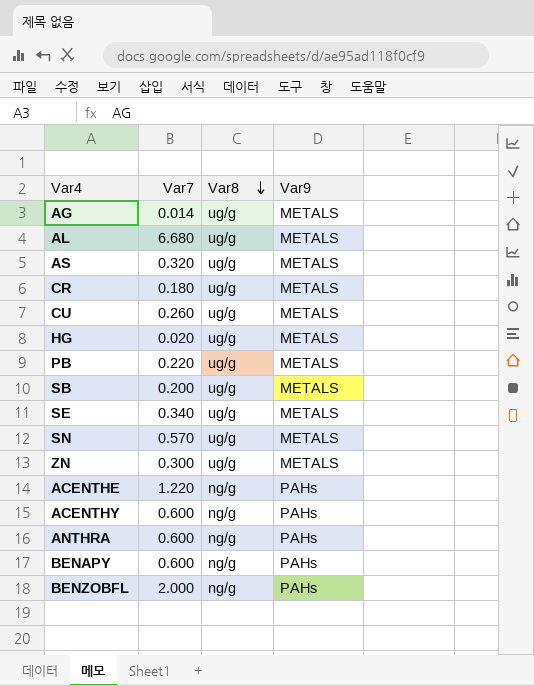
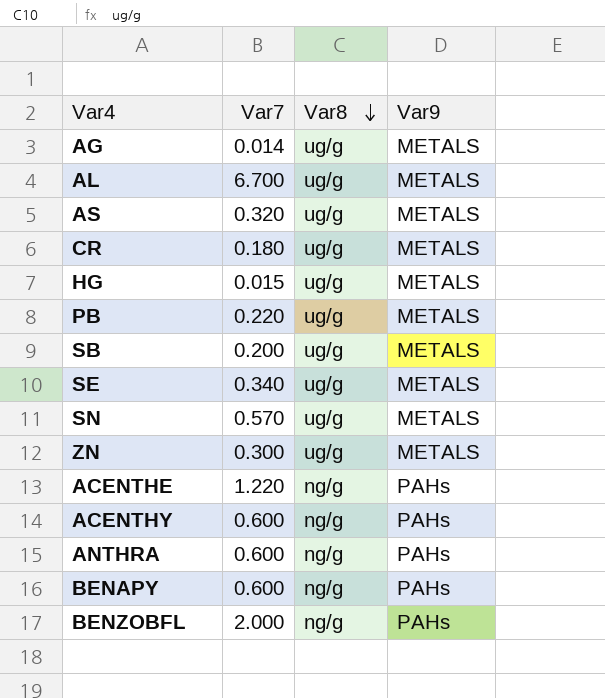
row CU: 0.260 | ug/g | METALS -> none
AL | Var7: 6.680 -> 6.700
HG | Var7: 0.020 -> 0.015

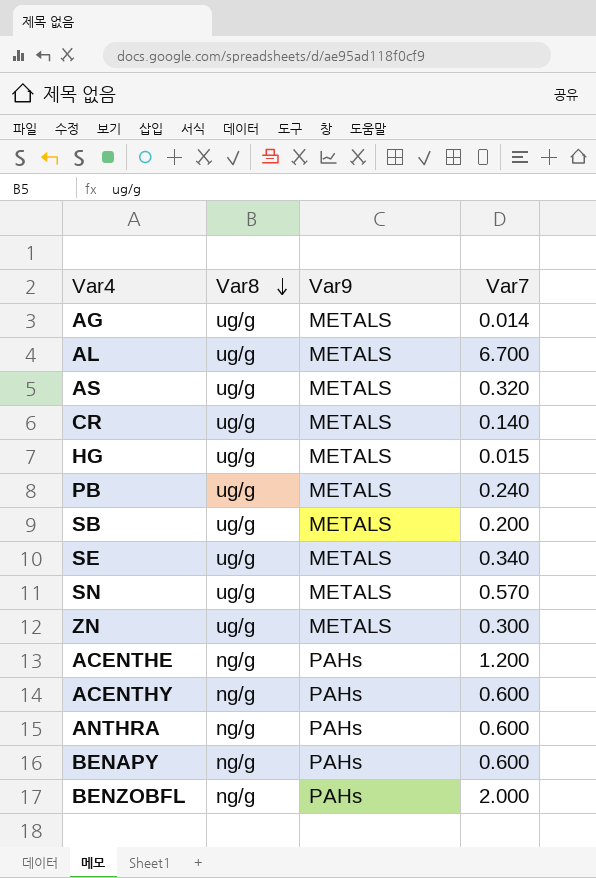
column Var7 | position: 2 -> 4
CR | Var7: 0.180 -> 0.140
PB | Var7: 0.220 -> 0.240
ACENTHE | Var7: 1.220 -> 1.200

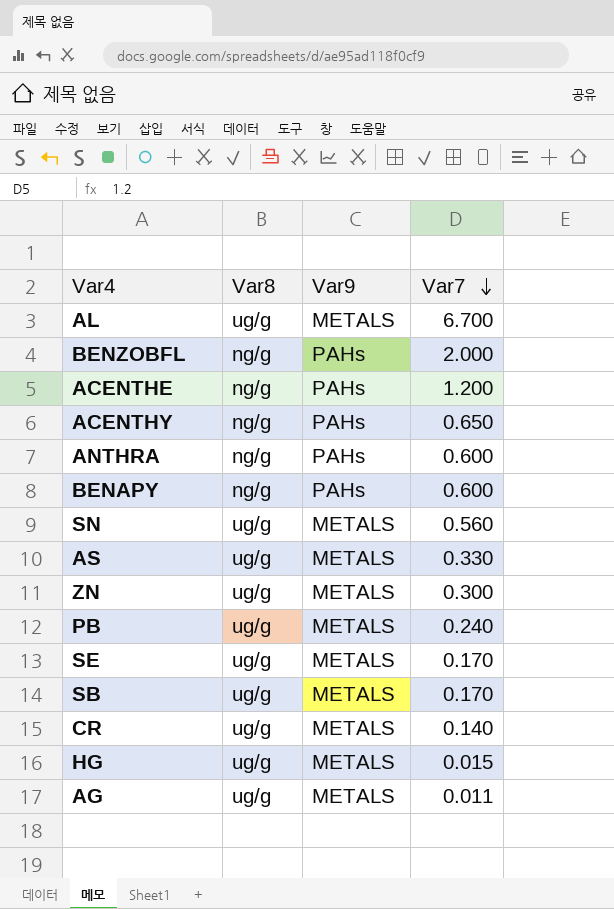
row order: Var8 descending -> Var7 descending
ACENTHY | Var7: 0.600 -> 0.650
SN | Var7: 0.570 -> 0.560
AS | Var7: 0.320 -> 0.330
SE | Var7: 0.340 -> 0.170
SB | Var7: 0.200 -> 0.170
AG | Var7: 0.014 -> 0.011

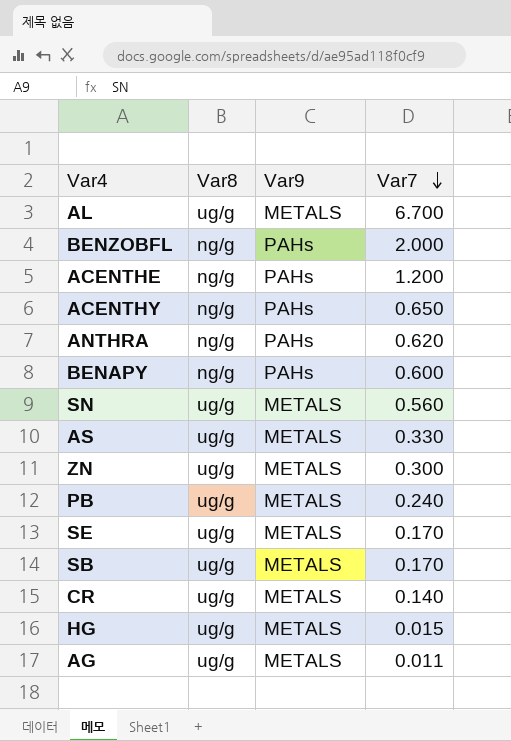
ANTHRA | Var7: 0.600 -> 0.620

